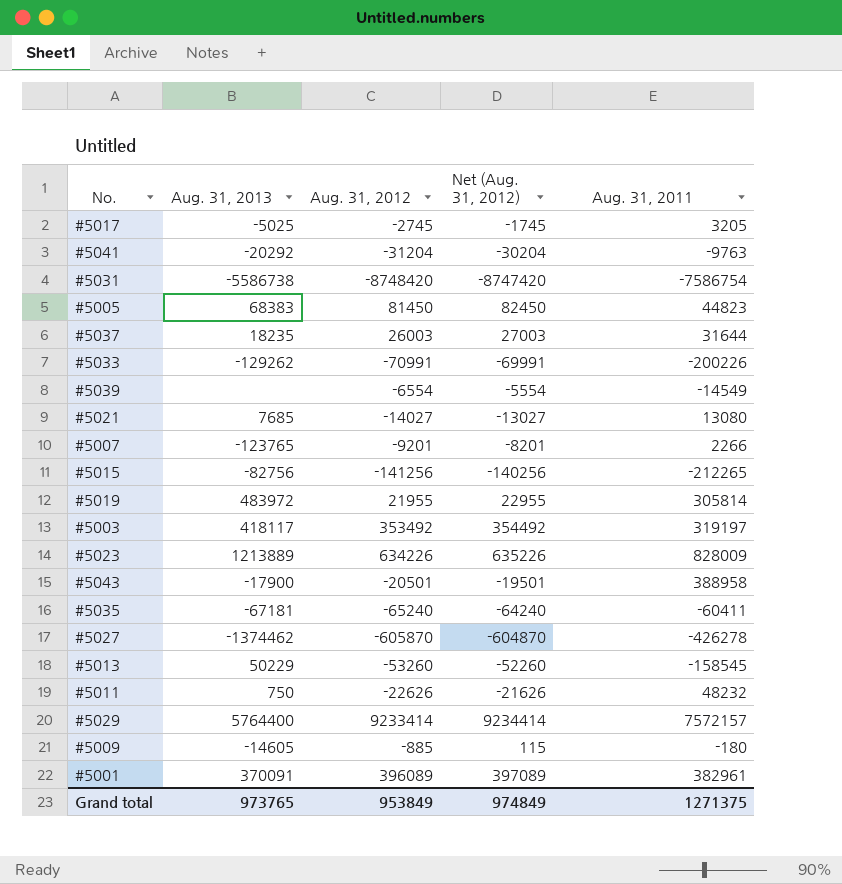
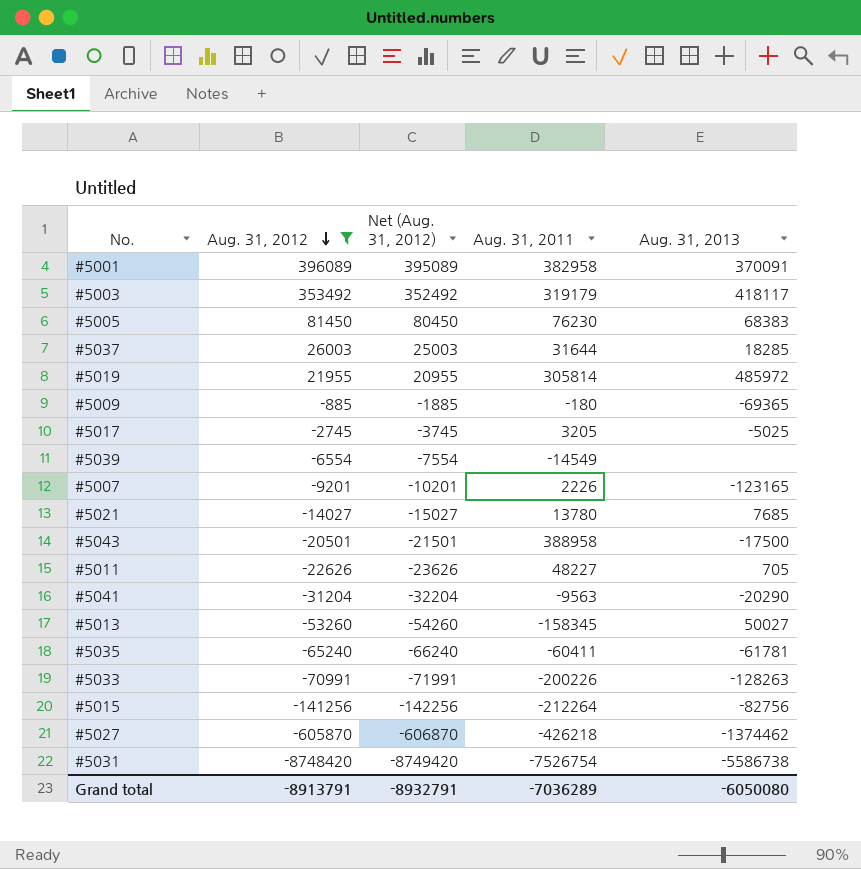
filter: none -> Aug. 31, 2012 <= 396089
row order: none -> Aug. 31, 2012 descending
column Net (Aug. 31, 2012) | formula: [Aug. 31, 2012] + 1000 -> [Aug. 31, 2012] - 1000
column Aug. 31, 2013 | position: 2 -> 5
#5001 | Aug. 31, 2011: 382961 -> 382958
#5003 | Aug. 31, 2011: 319197 -> 319179
#5005 | Aug. 31, 2011: 44823 -> 76230
#5037 | Aug. 31, 2013: 18235 -> 18285
#5019 | Aug. 31, 2013: 483972 -> 485972
#5009 | Aug. 31, 2013: -14605 -> -69365
#5007 | Aug. 31, 2011: 2266 -> 2226
#5007 | Aug. 31, 2013: -123765 -> -123165
#5021 | Aug. 31, 2011: 13080 -> 13780
#5043 | Aug. 31, 2013: -17900 -> -17500
#5011 | Aug. 31, 2011: 48232 -> 48227
#5011 | Aug. 31, 2013: 750 -> 705
#5041 | Aug. 31, 2011: -9763 -> -9563
#5041 | Aug. 31, 2013: -20292 -> -20290
#5013 | Aug. 31, 2011: -158545 -> -158345
#5013 | Aug. 31, 2013: 50229 -> 50027
#5035 | Aug. 31, 2013: -67181 -> -61781
#5033 | Aug. 31, 2013: -129262 -> -128263
#5015 | Aug. 31, 2011: -212265 -> -212264
#5027 | Aug. 31, 2011: -426278 -> -426218
#5031 | Aug. 31, 2011: -7586754 -> -7526754
Grand total | Aug. 31, 2012: 953849 -> -8913791
Grand total | Net (Aug. 31, 2012): 974849 -> -8932791
Grand total | Aug. 31, 2011: 1271375 -> -7036289
Grand total | Aug. 31, 2013: 973765 -> -6050080

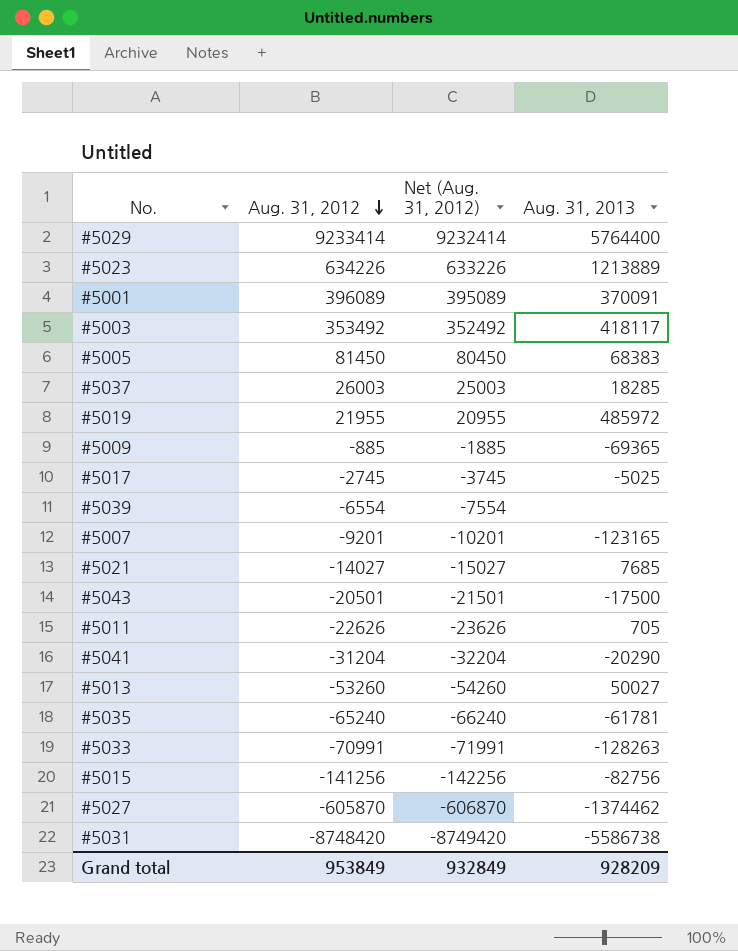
filter: Aug. 31, 2012 <= 396089 -> none
column Aug. 31, 2011 | position: 4 -> none
Grand total | Aug. 31, 2012: -8913791 -> 953849
Grand total | Net (Aug. 31, 2012): -8932791 -> 932849
Grand total | Aug. 31, 2013: -6050080 -> 928209

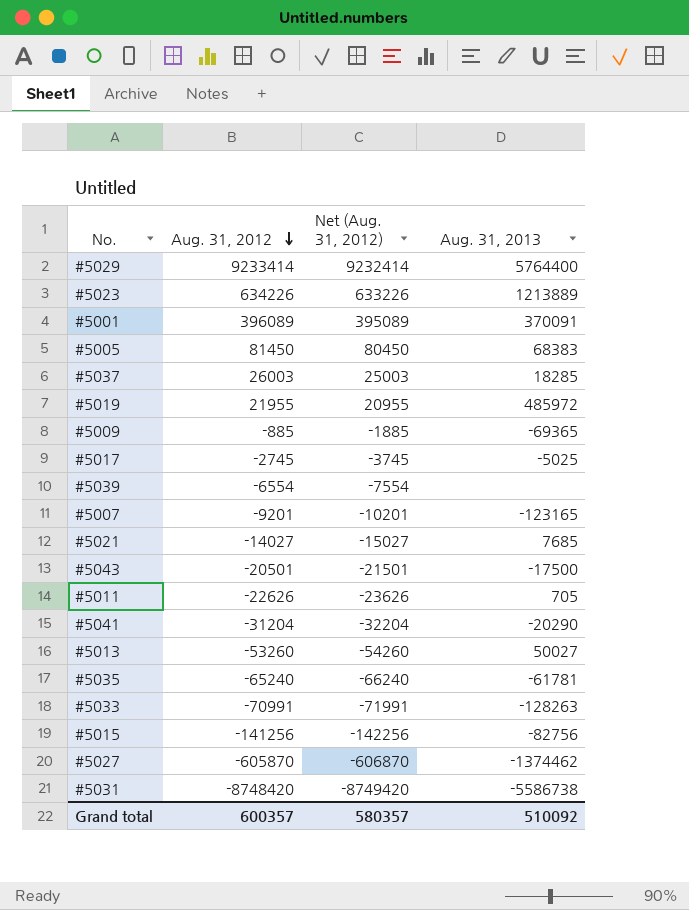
row #5003: 353492 | 352492 | 418117 -> none
Grand total | Aug. 31, 2012: 953849 -> 600357
Grand total | Net (Aug. 31, 2012): 932849 -> 580357
Grand total | Aug. 31, 2013: 928209 -> 510092

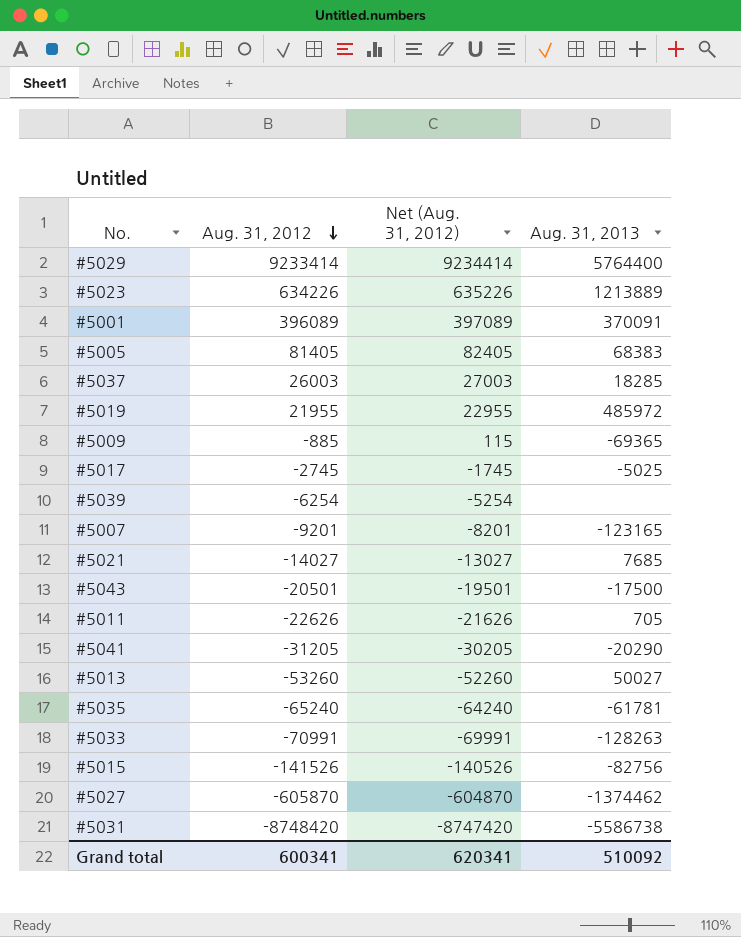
column Net (Aug. 31, 2012) | formula: [Aug. 31, 2012] - 1000 -> [Aug. 31, 2012] + 1000
#5005 | Aug. 31, 2012: 81450 -> 81405
#5039 | Aug. 31, 2012: -6554 -> -6254
#5041 | Aug. 31, 2012: -31204 -> -31205
#5015 | Aug. 31, 2012: -141256 -> -141526
Grand total | Aug. 31, 2012: 600357 -> 600341
Grand total | Net (Aug. 31, 2012): 580357 -> 620341

